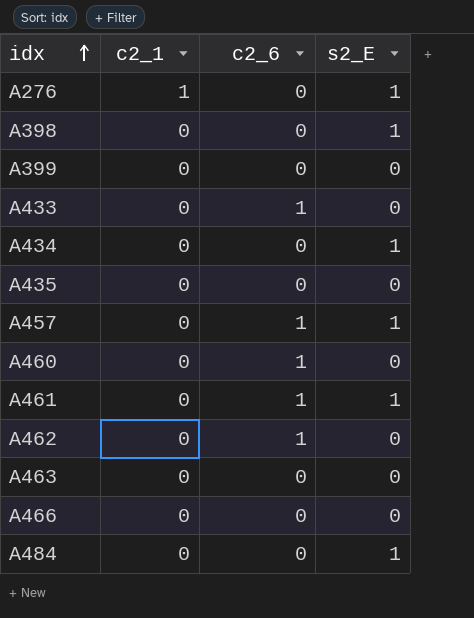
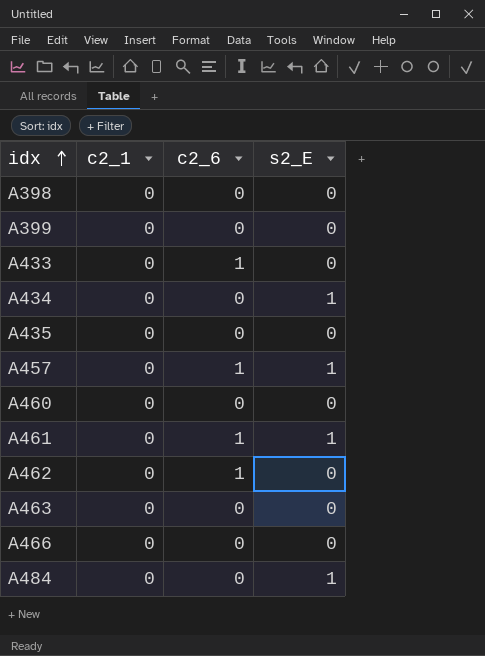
row A276: 1 | 0 | 1 -> none
A398 | s2_E: 1 -> 0
A460 | c2_6: 1 -> 0

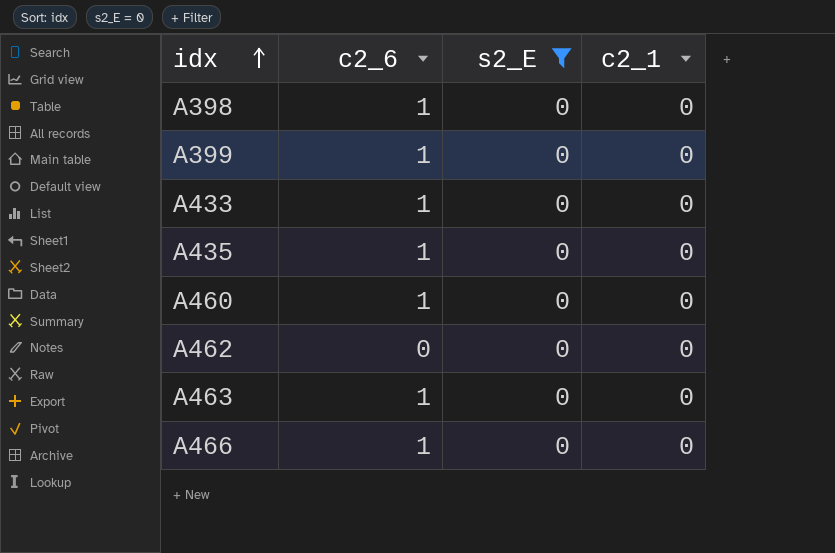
filter: none -> s2_E = 0
column c2_1 | position: 2 -> 4
A398 | c2_6: 0 -> 1
A399 | c2_6: 0 -> 1
A435 | c2_6: 0 -> 1
A460 | c2_6: 0 -> 1
A462 | c2_6: 1 -> 0
A463 | c2_6: 0 -> 1
A466 | c2_6: 0 -> 1

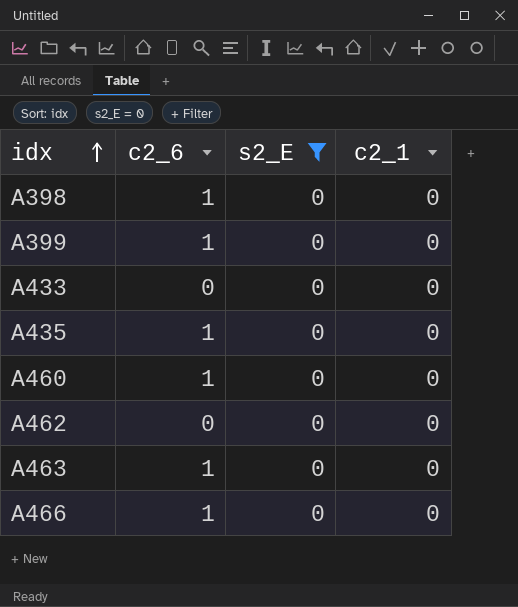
A433 | c2_6: 1 -> 0

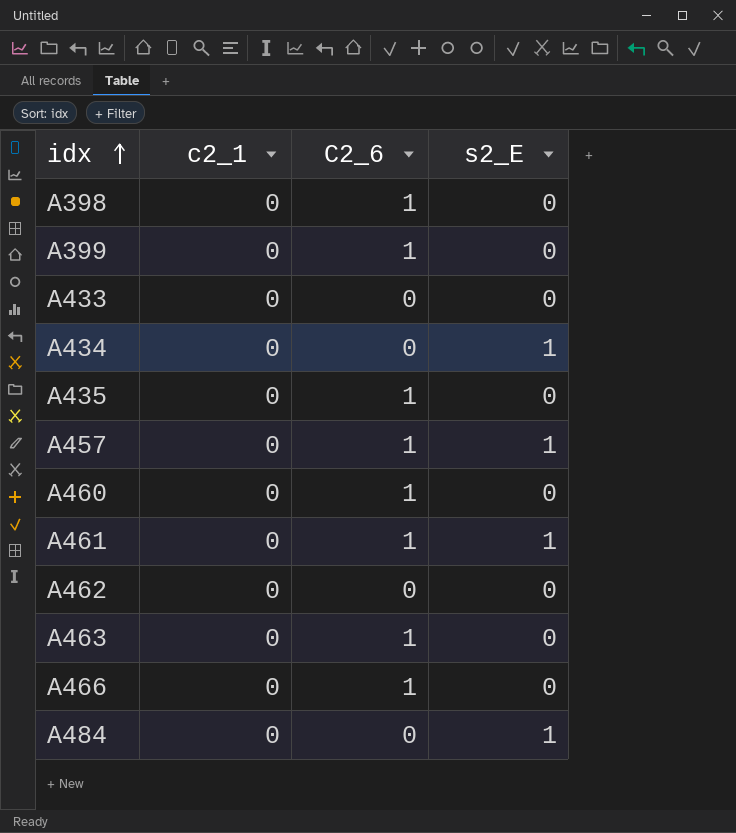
filter: s2_E = 0 -> none
column c2_1 | position: 4 -> 2
column name: c2_6 -> C2_6

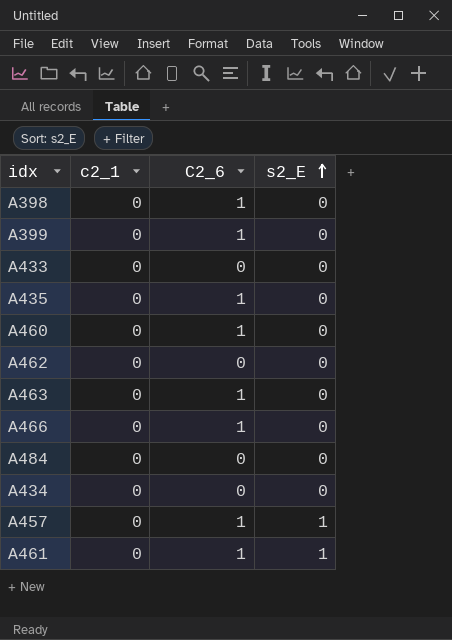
row order: idx ascending -> s2_E ascending
A484 | s2_E: 1 -> 0
A434 | s2_E: 1 -> 0

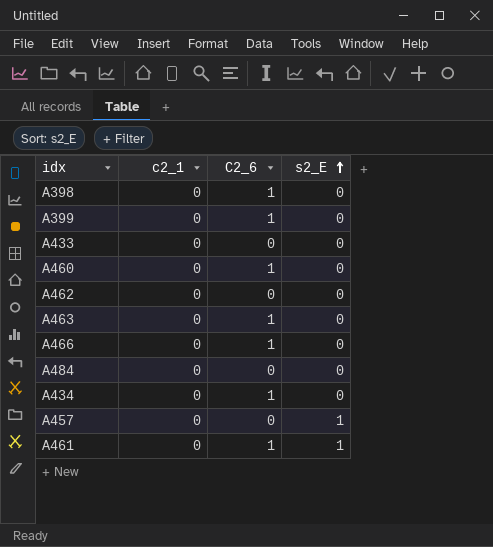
row A435: 0 | 1 | 0 -> none
A434 | C2_6: 0 -> 1
A457 | C2_6: 1 -> 0

